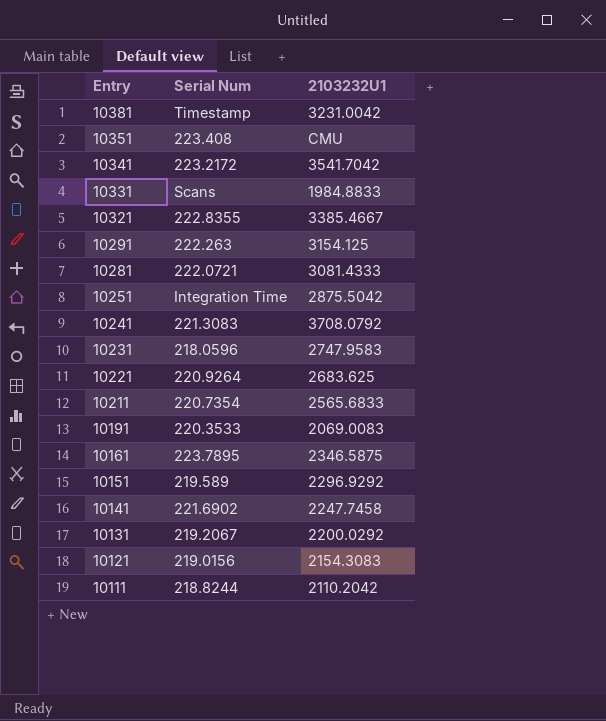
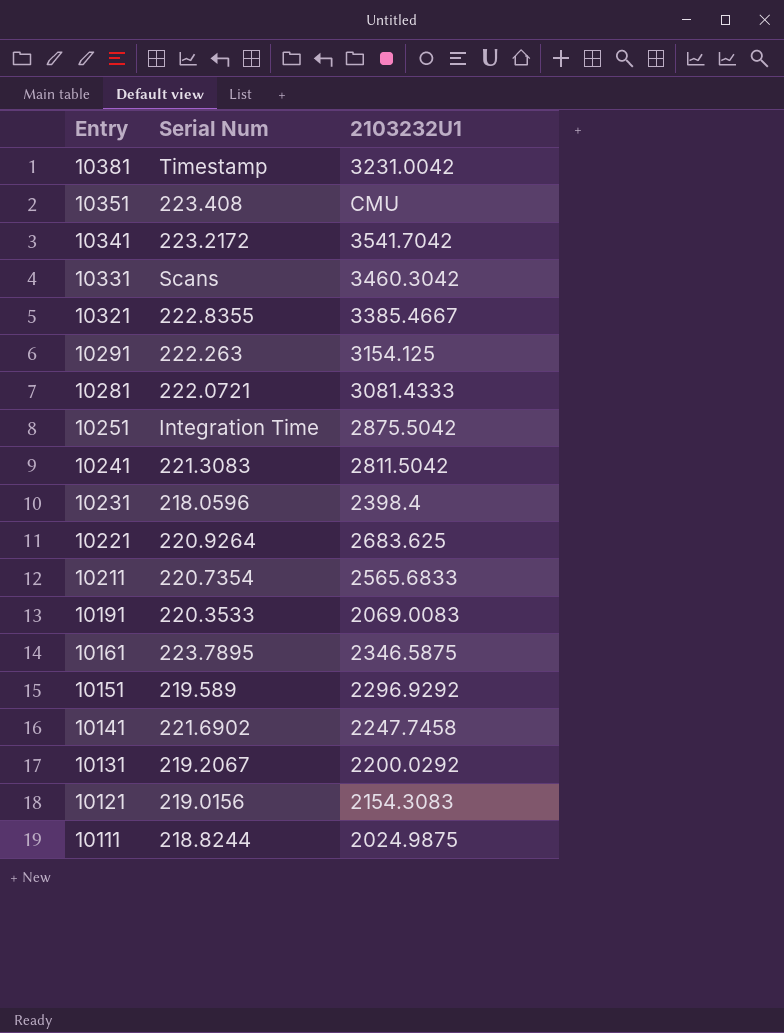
10331 | 2103232U1: 1984.8833 -> 3460.3042
10241 | 2103232U1: 3708.0792 -> 2811.5042
10231 | 2103232U1: 2747.9583 -> 2398.4
10111 | 2103232U1: 2110.2042 -> 2024.9875

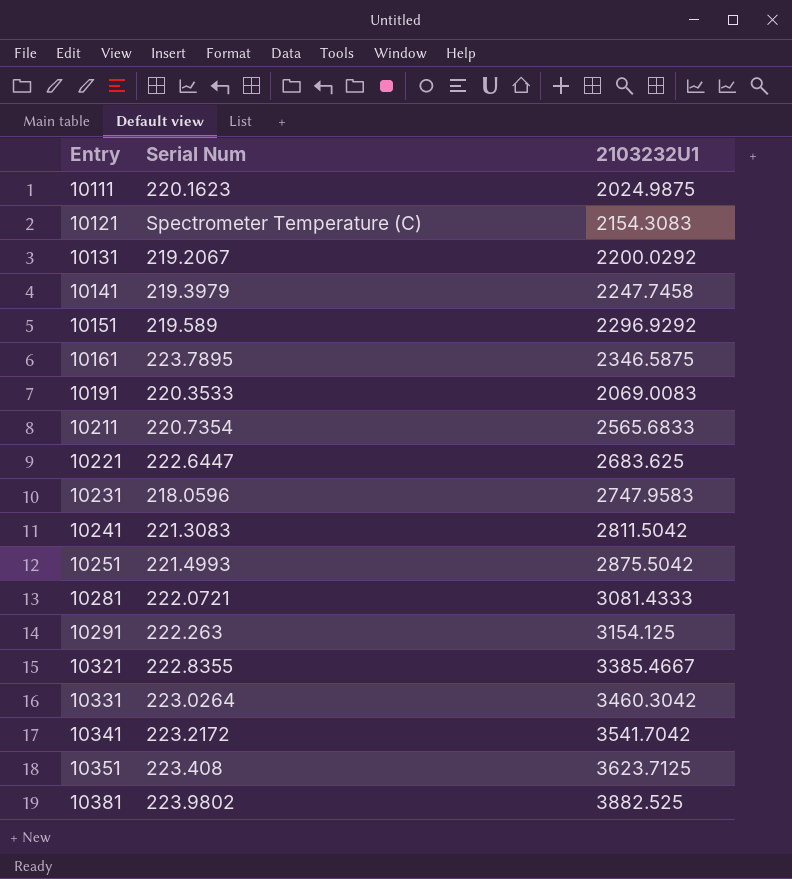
row order: Entry descending -> Entry ascending
10111 | Serial Num: 218.8244 -> 220.1623
10121 | Serial Num: 219.0156 -> Spectrometer Temperature (C)
10141 | Serial Num: 221.6902 -> 219.3979
10221 | Serial Num: 220.9264 -> 222.6447
10231 | 2103232U1: 2398.4 -> 2747.9583
10251 | Serial Num: Integration Time -> 221.4993
10331 | Serial Num: Scans -> 223.0264
10351 | 2103232U1: CMU -> 3623.7125
10381 | Serial Num: Timestamp -> 223.9802
10381 | 2103232U1: 3231.0042 -> 3882.525

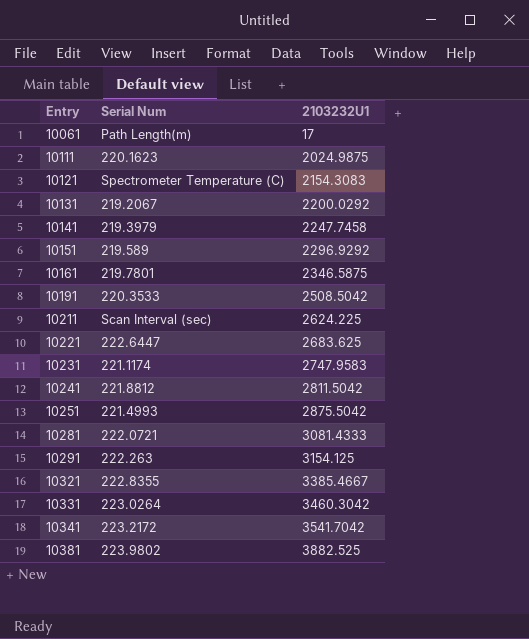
row 10351: 223.408 | 3623.7125 -> none
row 10061: none -> Path Length(m) | 17
10161 | Serial Num: 223.7895 -> 219.7801
10191 | 2103232U1: 2069.0083 -> 2508.5042
10211 | Serial Num: 220.7354 -> Scan Interval (sec)
10211 | 2103232U1: 2565.6833 -> 2624.225
10231 | Serial Num: 218.0596 -> 221.1174
10241 | Serial Num: 221.3083 -> 221.8812

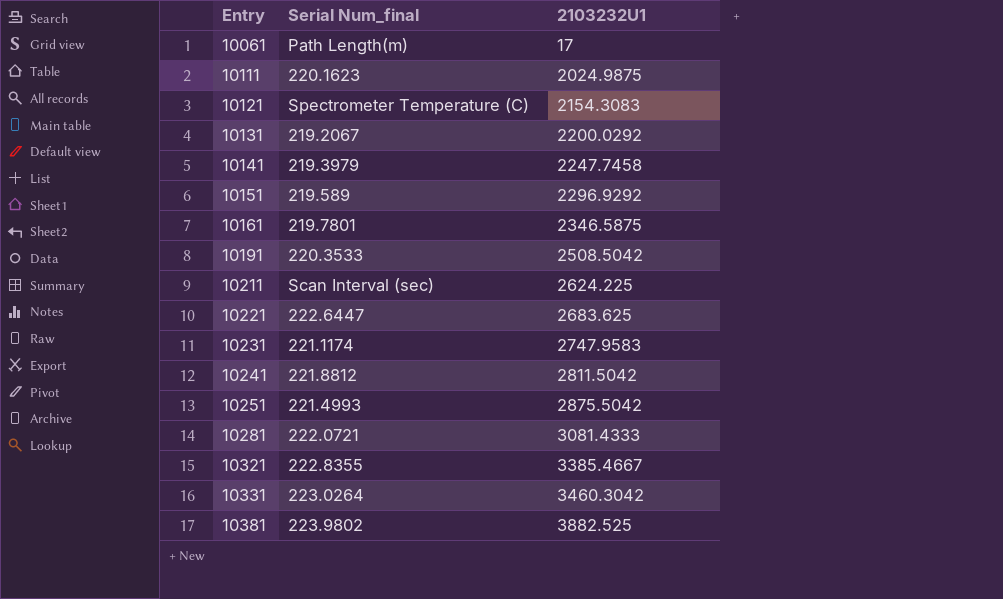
column name: Serial Num -> Serial Num_final
row 10291: 222.263 | 3154.125 -> none
row 10341: 223.2172 | 3541.7042 -> none

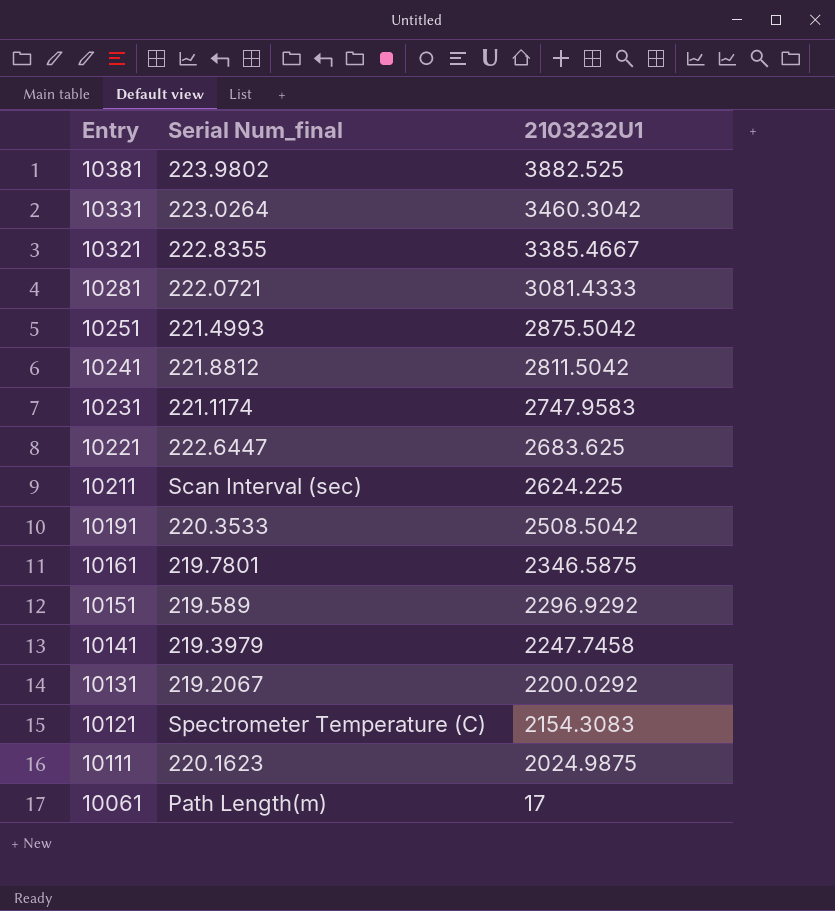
row order: Entry ascending -> Entry descending

